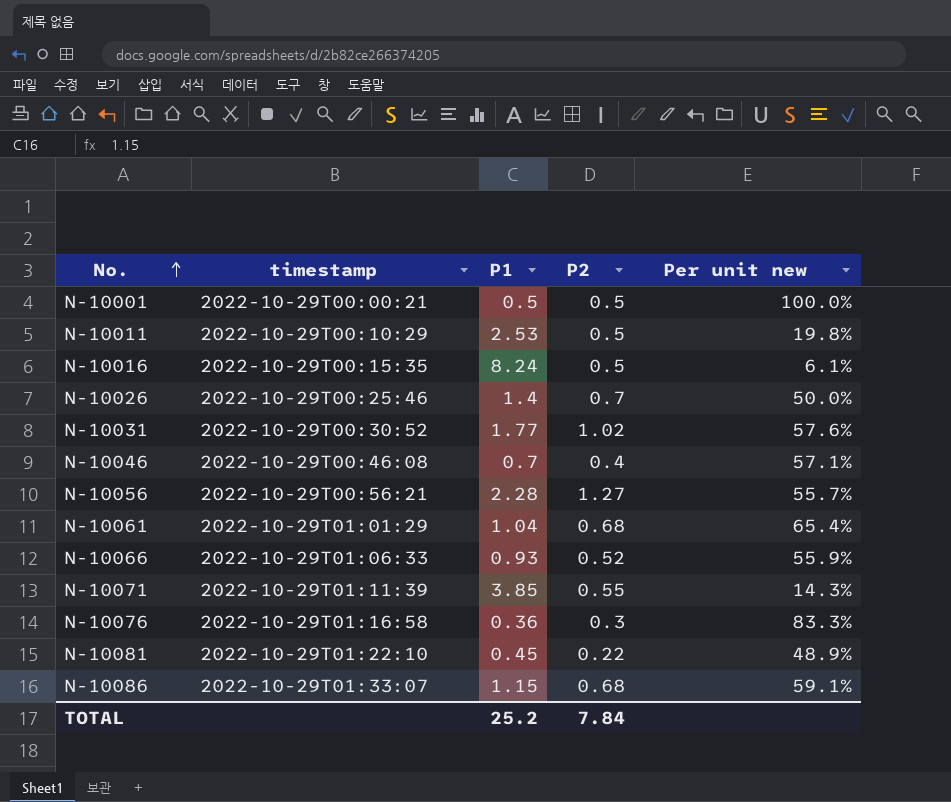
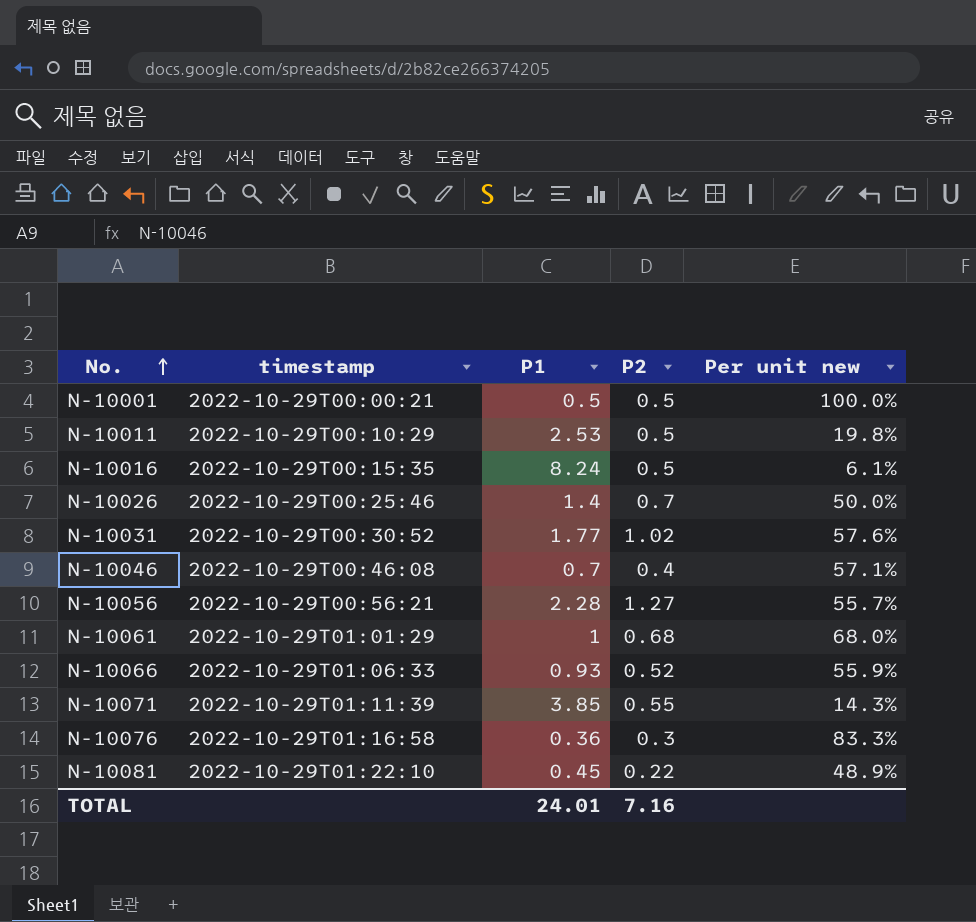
row N-10086: 2022-10-29T01:33:07 | 1.15 | 0.68 | 59.1% -> none
N-10061 | P1: 1.04 -> 1
N-10061 | Per unit new: 65.4% -> 68.0%
TOTAL | P1: 25.2 -> 24.01
TOTAL | P2: 7.84 -> 7.16

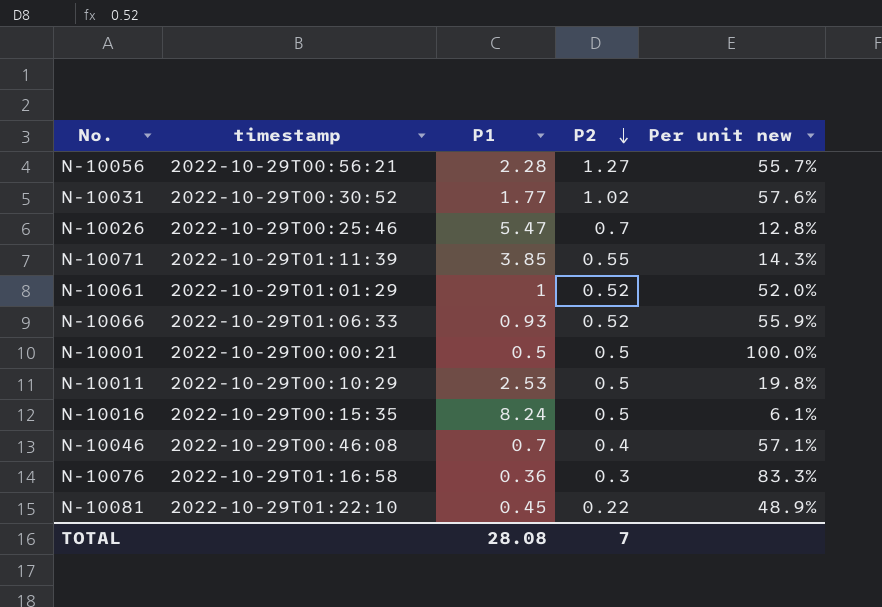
row order: No. ascending -> P2 descending
N-10026 | P1: 1.4 -> 5.47
N-10026 | Per unit new: 50.0% -> 12.8%
N-10061 | P2: 0.68 -> 0.52
N-10061 | Per unit new: 68.0% -> 52.0%
TOTAL | P1: 24.01 -> 28.08
TOTAL | P2: 7.16 -> 7

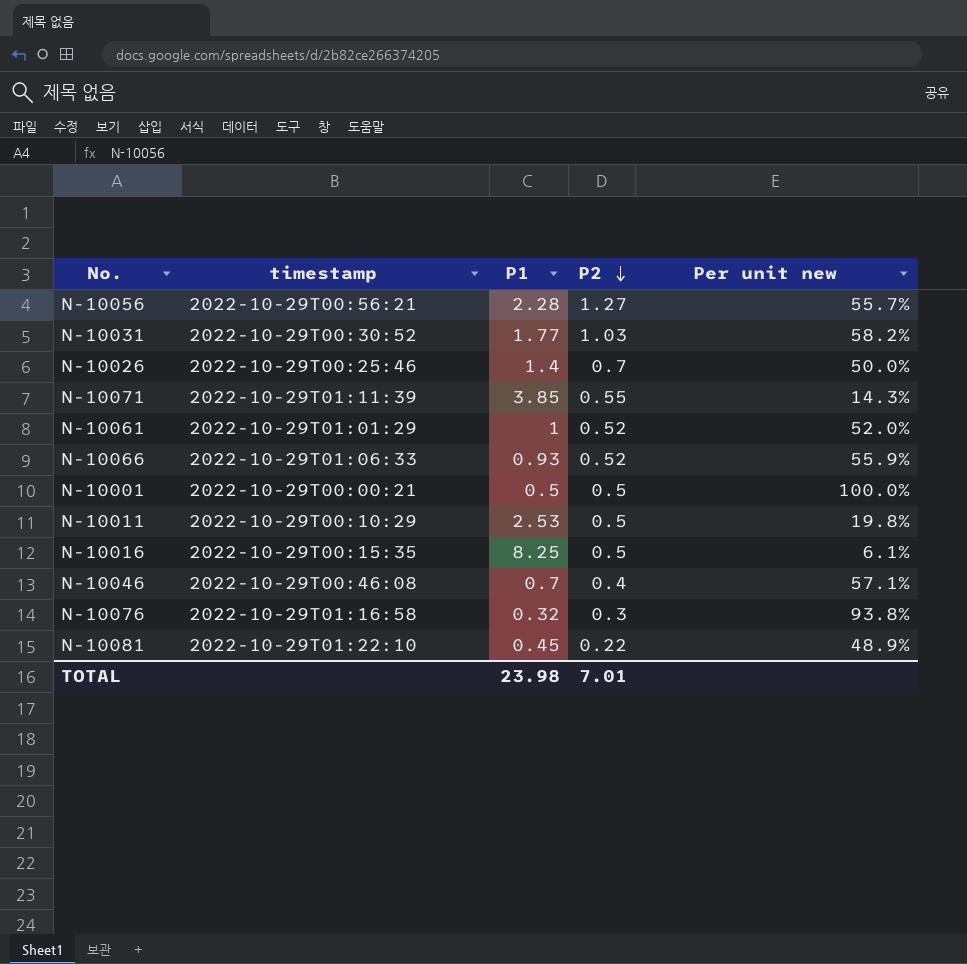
N-10031 | P2: 1.02 -> 1.03
N-10031 | Per unit new: 57.6% -> 58.2%
N-10026 | P1: 5.47 -> 1.4
N-10026 | Per unit new: 12.8% -> 50.0%
N-10016 | P1: 8.24 -> 8.25
N-10076 | P1: 0.36 -> 0.32
N-10076 | Per unit new: 83.3% -> 93.8%
TOTAL | P1: 28.08 -> 23.98
TOTAL | P2: 7 -> 7.01

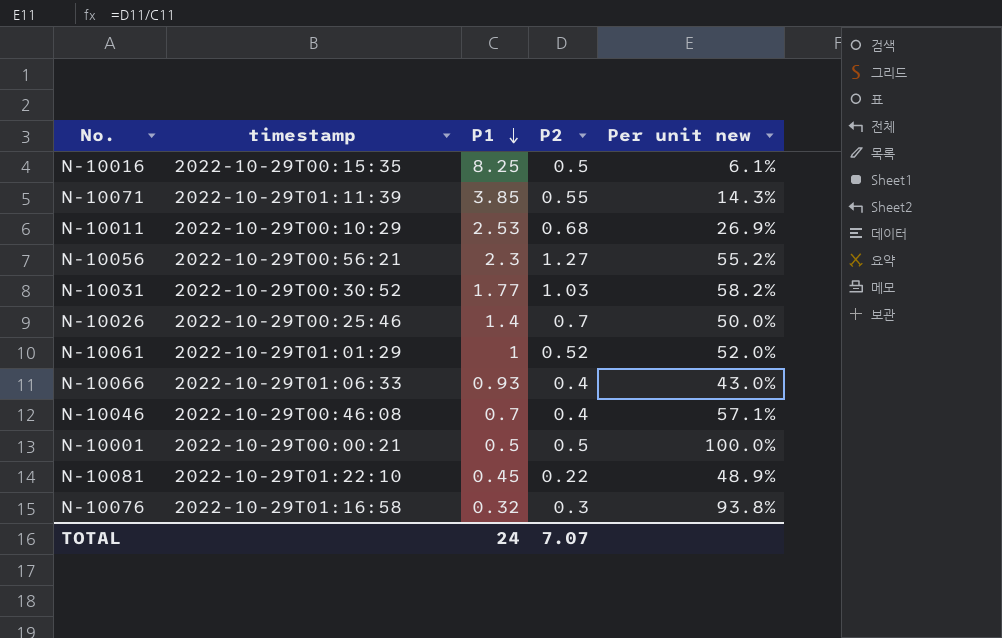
row order: P2 descending -> P1 descending
N-10011 | P2: 0.5 -> 0.68
N-10011 | Per unit new: 19.8% -> 26.9%
N-10056 | P1: 2.28 -> 2.3
N-10056 | Per unit new: 55.7% -> 55.2%
N-10066 | P2: 0.52 -> 0.4
N-10066 | Per unit new: 55.9% -> 43.0%
TOTAL | P1: 23.98 -> 24
TOTAL | P2: 7.01 -> 7.07

